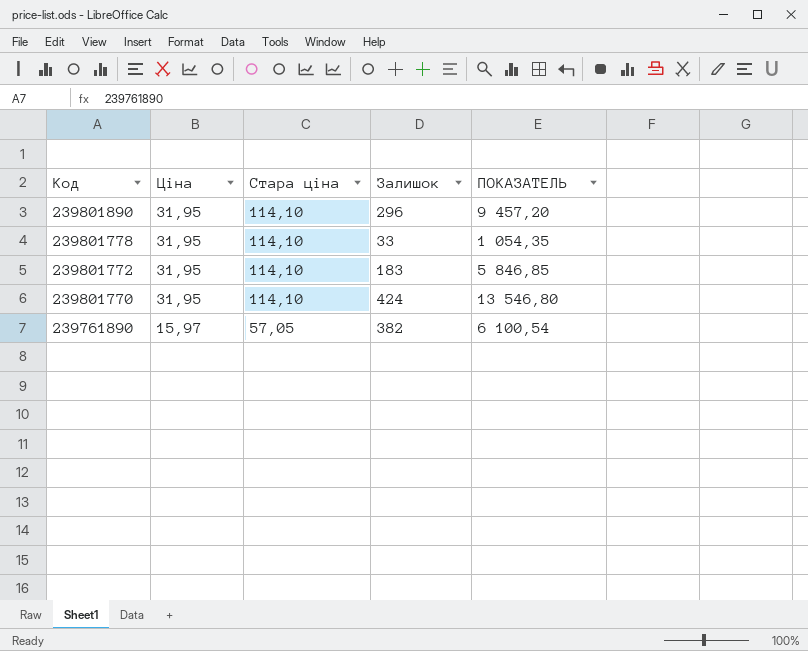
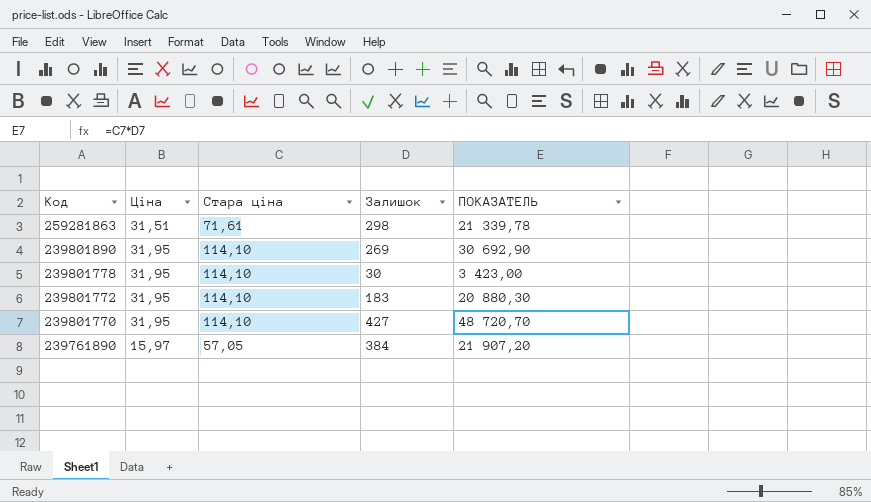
column ПОКАЗАТЕЛЬ | formula: [Ціна] * [Залишок] -> [Стара ціна] * [Залишок]
row 259281863: none -> 31,51 | 71,61 | 298 | 21 339,78
239801890 | Залишок: 296 -> 269
239801778 | Залишок: 33 -> 30
239801770 | Залишок: 424 -> 427
239761890 | Залишок: 382 -> 384

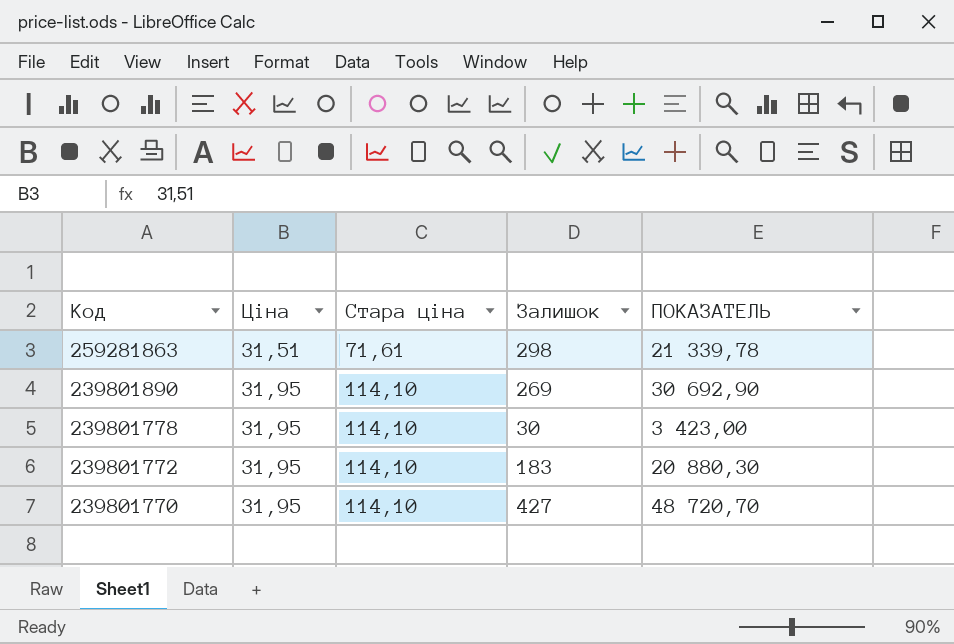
row 239761890: 15,97 | 57,05 | 384 | 21 907,20 -> none

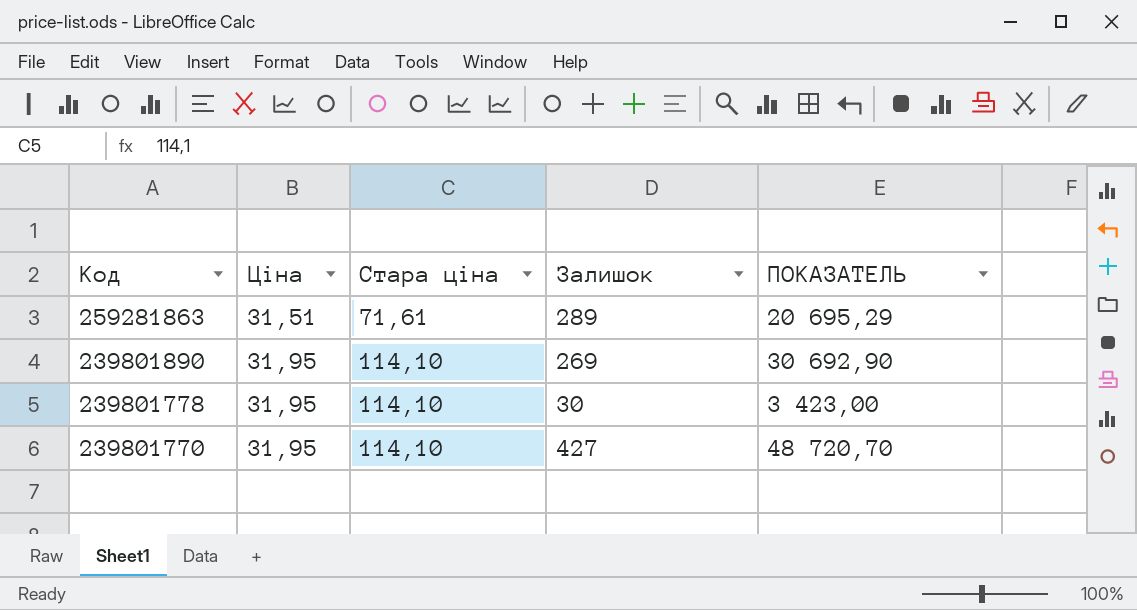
row 239801772: 31,95 | 114,10 | 183 | 20 880,30 -> none
259281863 | Залишок: 298 -> 289
259281863 | ПОКАЗАТЕЛЬ: 21 339,78 -> 20 695,29

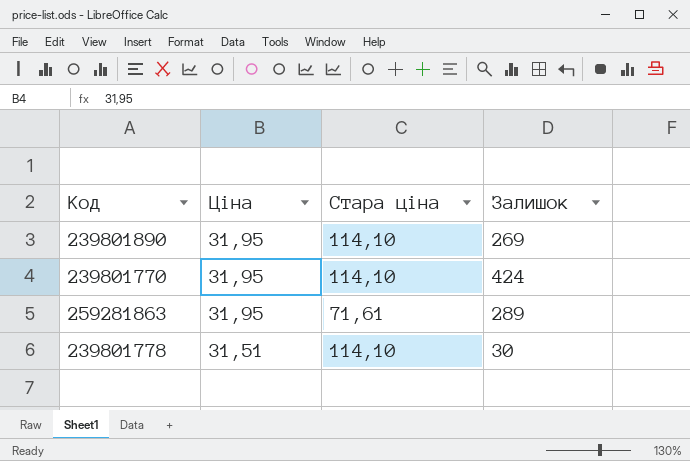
row order: Код descending -> Ціна descending
column ПОКАЗАТЕЛЬ | formula: [Стара ціна] * [Залишок] -> none
239801770 | Залишок: 427 -> 424
259281863 | Ціна: 31,51 -> 31,95
239801778 | Ціна: 31,95 -> 31,51

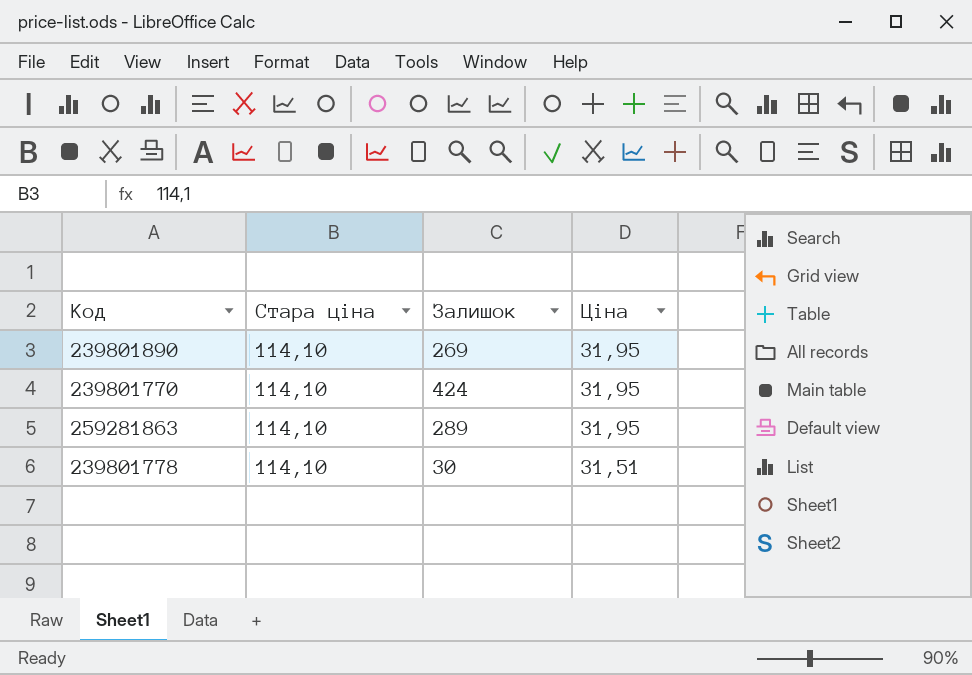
column Ціна | position: 2 -> 4
259281863 | Стара ціна: 71,61 -> 114,10

